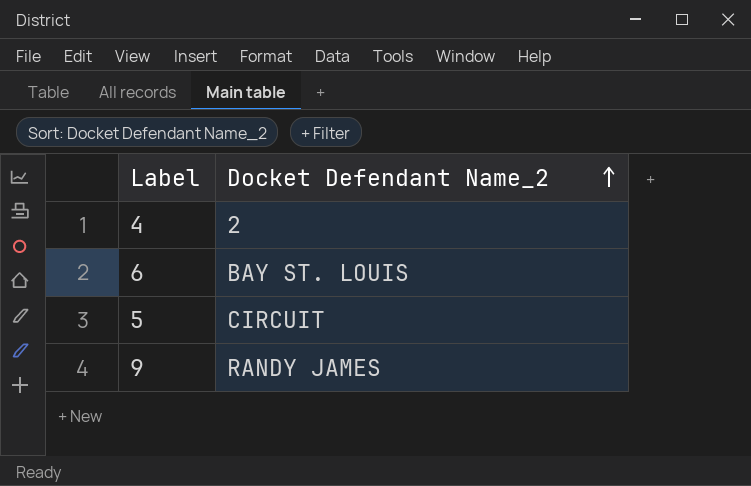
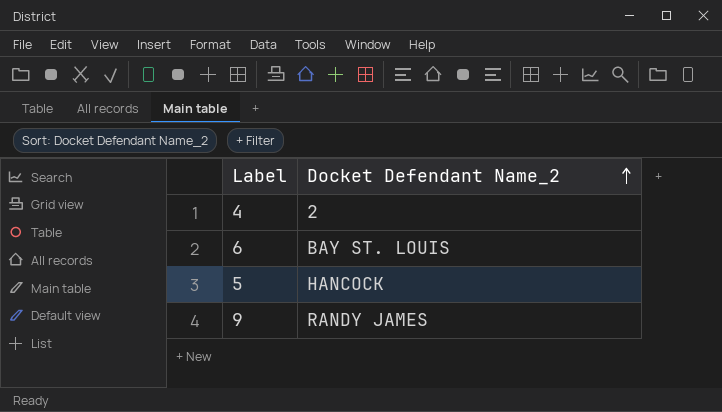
5 | Docket Defendant Name_2: CIRCUIT -> HANCOCK

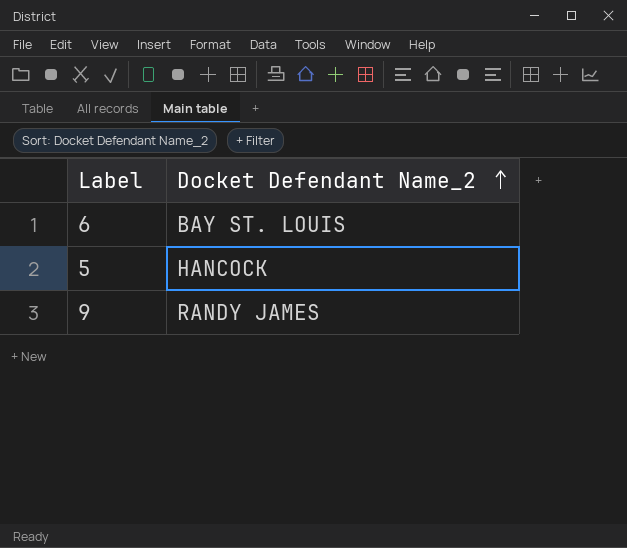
row 4: 2 -> none

